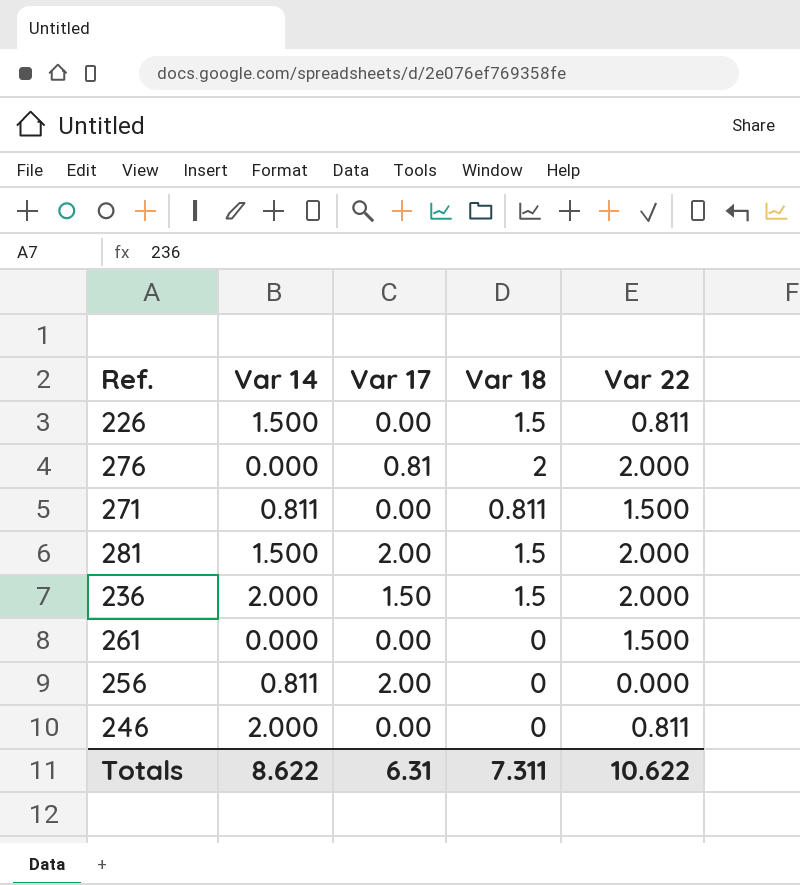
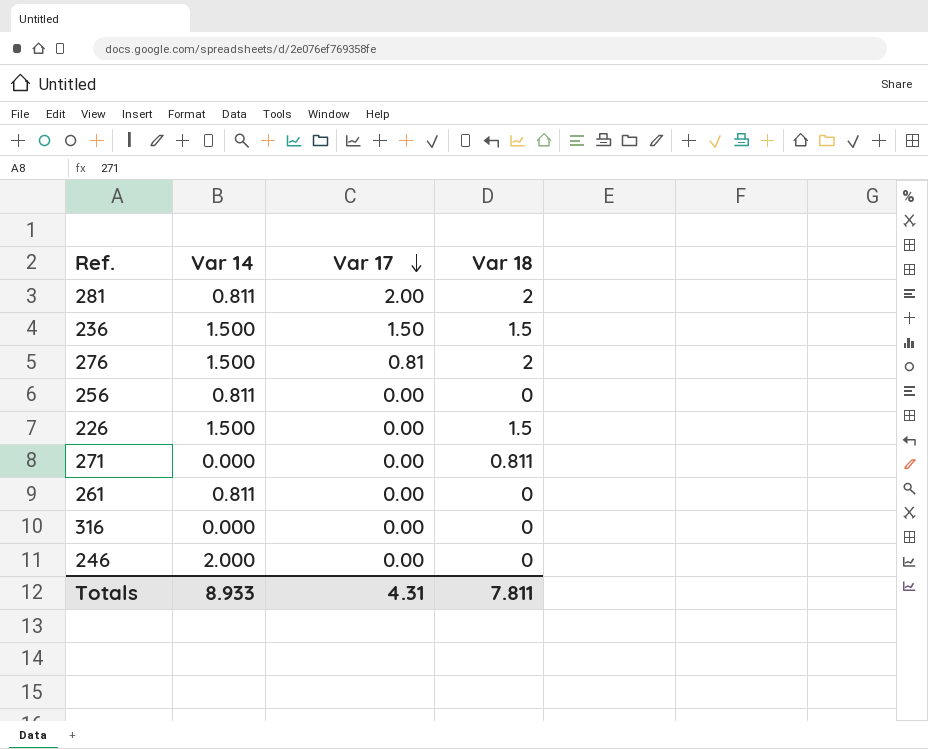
row order: none -> Var 17 descending
column Var 22 | position: 5 -> none
281 | Var 14: 1.500 -> 0.811
281 | Var 18: 1.5 -> 2
236 | Var 14: 2.000 -> 1.500
276 | Var 14: 0.000 -> 1.500
256 | Var 17: 2.00 -> 0.00
271 | Var 14: 0.811 -> 0.000
261 | Var 14: 0.000 -> 0.811
row 316: none -> 0.000 | 0.00 | 0
Totals | Var 14: 8.622 -> 8.933
Totals | Var 17: 6.31 -> 4.31
Totals | Var 18: 7.311 -> 7.811

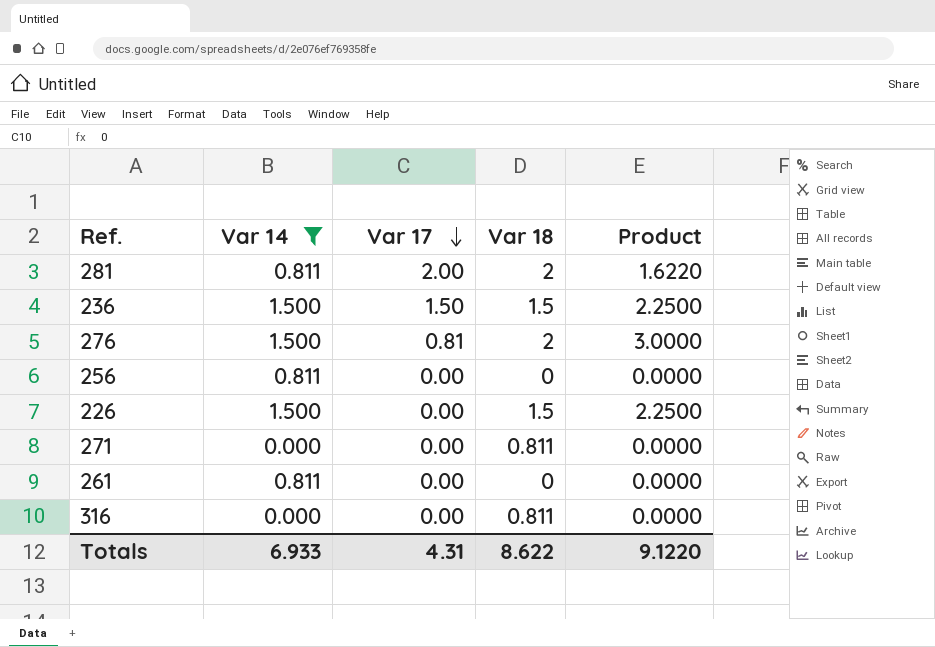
filter: none -> Var 14 != 2.000
column Product | formula: none -> [Var 14] * [Var 18]
316 | Var 18: 0 -> 0.811
Totals | Var 14: 8.933 -> 6.933
Totals | Var 18: 7.811 -> 8.622

